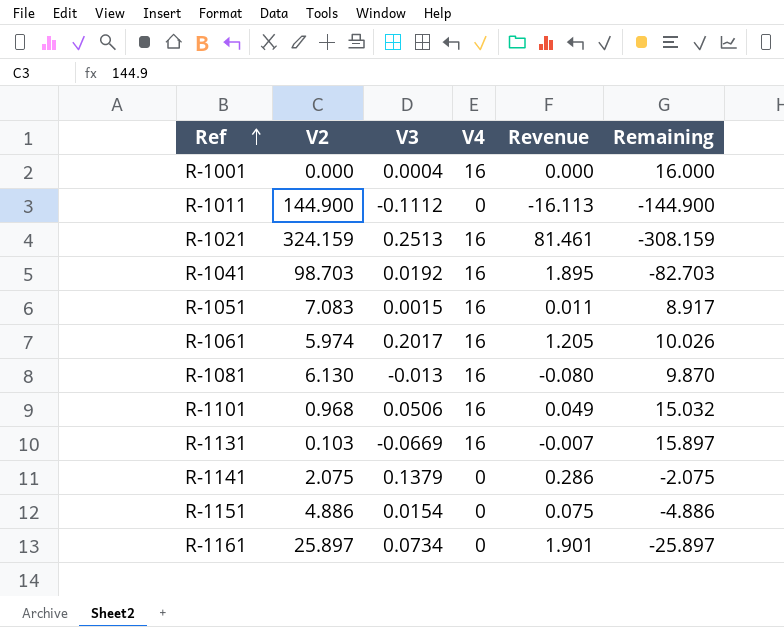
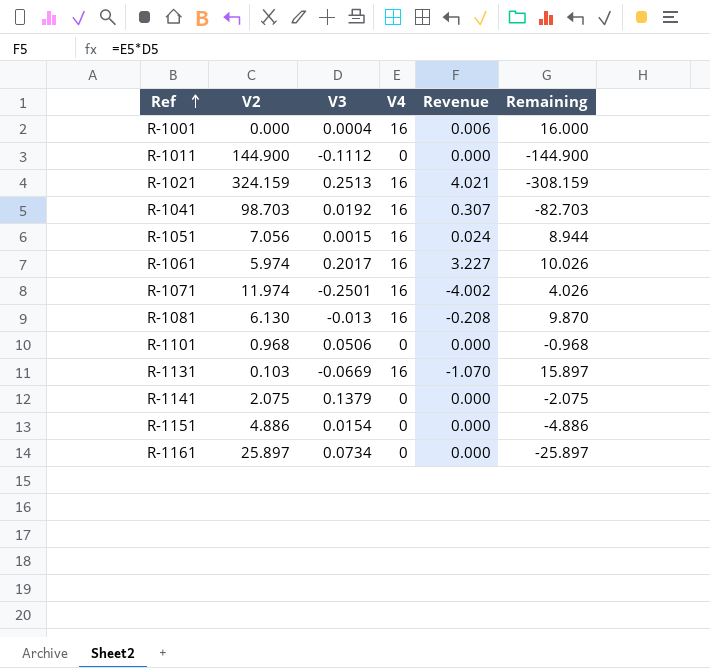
column Revenue | formula: [V2] * [V3] -> [V3] * [V4]
R-1051 | V2: 7.083 -> 7.056
R-1051 | Remaining: 8.917 -> 8.944
row R-1071: none -> 11.974 | -0.2501 | 16 | -4.002 | 4.026
R-1101 | V4: 16 -> 0
R-1101 | Remaining: 15.032 -> -0.968

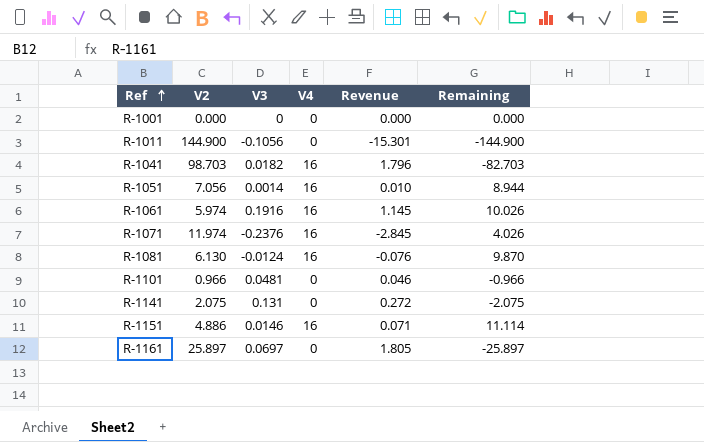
column Revenue | formula: [V3] * [V4] -> [V2] * [V3]
row R-1021: 324.159 | 0.2513 | 16 | 4.021 | -308.159 -> none
row R-1131: 0.103 | -0.0669 | 16 | -1.070 | 15.897 -> none
R-1001 | V3: 0.0004 -> 0
R-1001 | V4: 16 -> 0
R-1001 | Remaining: 16.000 -> 0.000
R-1011 | V3: -0.1112 -> -0.1056
R-1041 | V3: 0.0192 -> 0.0182
R-1051 | V3: 0.0015 -> 0.0014
R-1061 | V3: 0.2017 -> 0.1916
R-1071 | V3: -0.2501 -> -0.2376
R-1081 | V3: -0.013 -> -0.0124
R-1101 | V2: 0.968 -> 0.966
R-1101 | V3: 0.0506 -> 0.0481
R-1101 | Remaining: -0.968 -> -0.966
R-1141 | V3: 0.1379 -> 0.131
R-1151 | V3: 0.0154 -> 0.0146
R-1151 | V4: 0 -> 16
R-1151 | Remaining: -4.886 -> 11.114
R-1161 | V3: 0.0734 -> 0.0697

